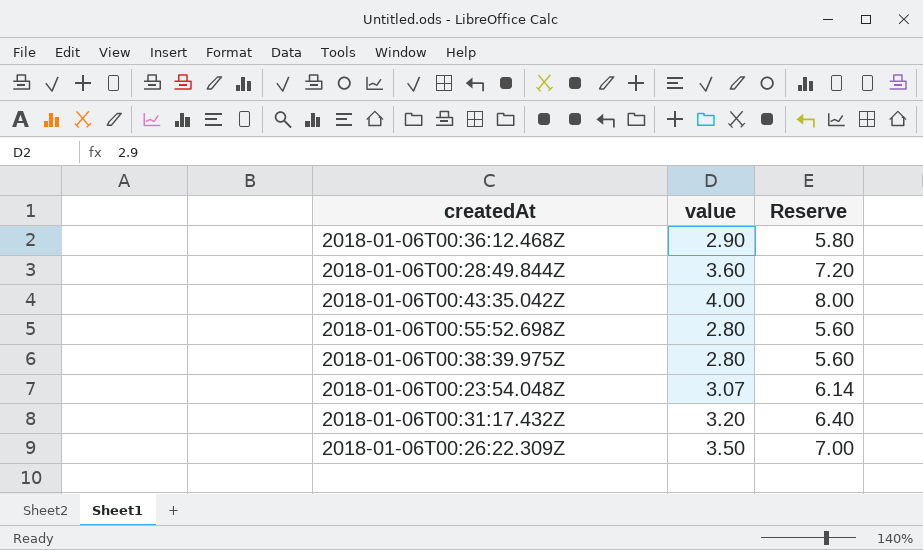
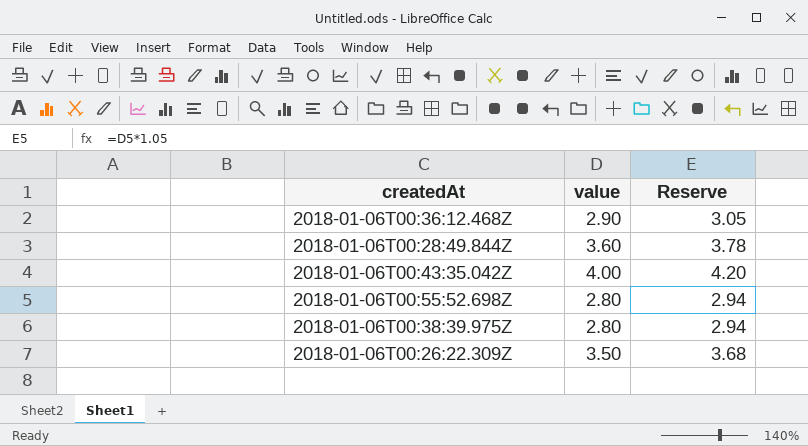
column Reserve | formula: [value] * 2 -> [value] * 1.05
row 2018-01-06T00:23:54.048Z: 3.07 | 6.14 -> none
row 2018-01-06T00:31:17.432Z: 3.20 | 6.40 -> none

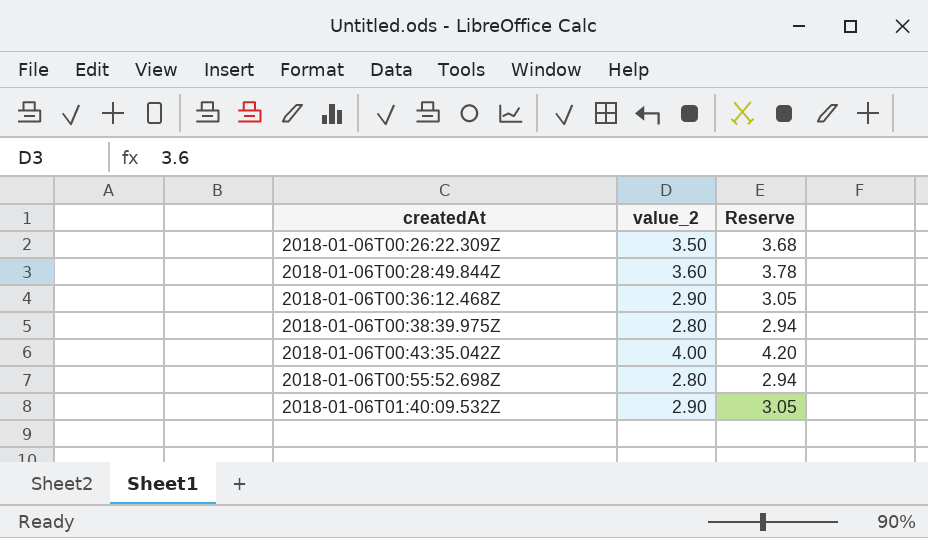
row order: none -> createdAt ascending
column name: value -> value_2
row 2018-01-06T01:40:09.532Z: none -> 2.90 | 3.05

